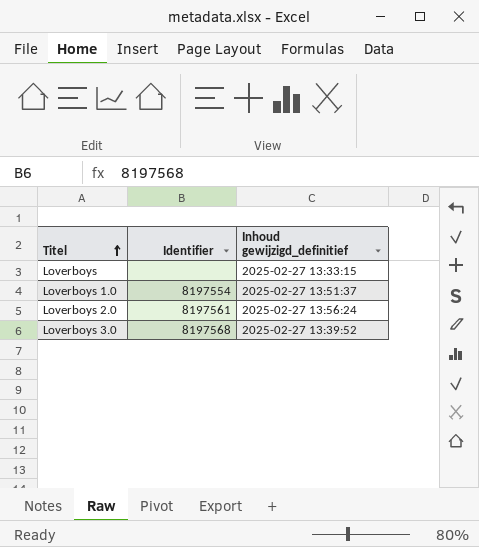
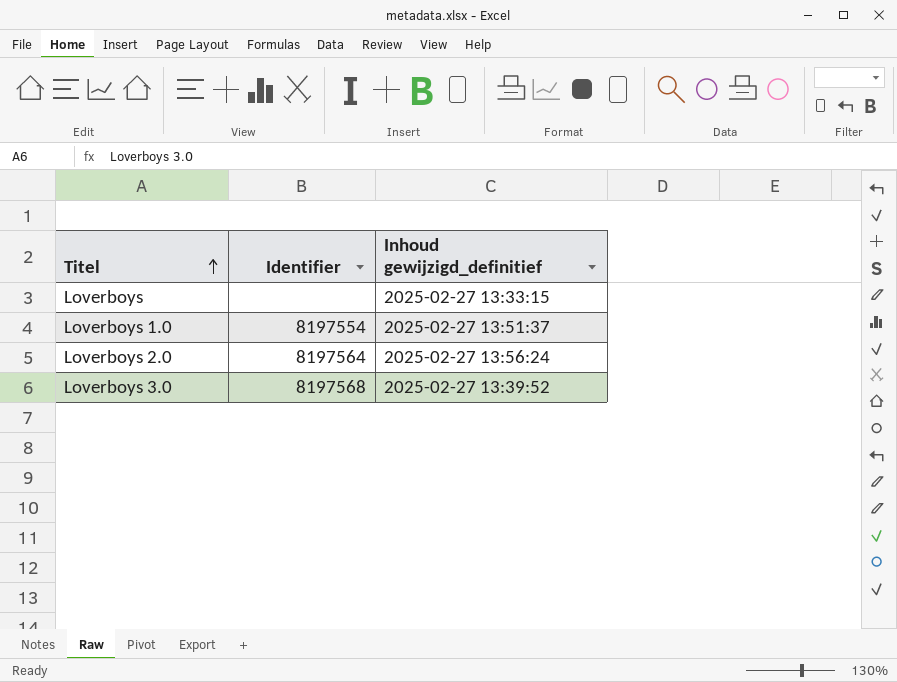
Loverboys 2.0 | Identifier: 8197561 -> 8197564

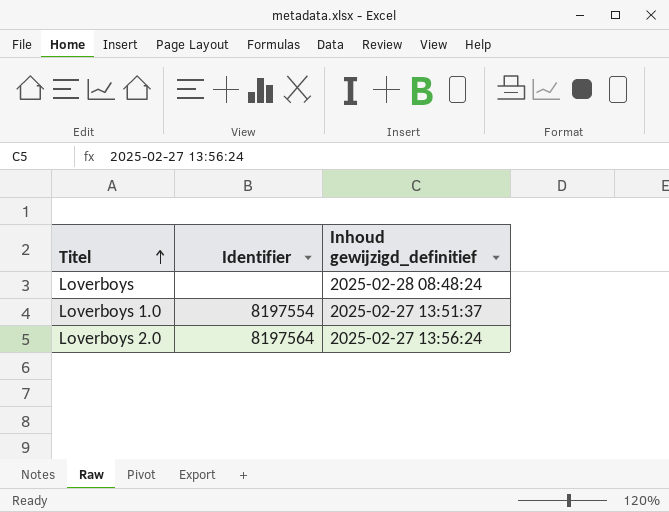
row Loverboys 3.0: 8197568 | 2025-02-27 13:39:52 -> none
Loverboys | Inhoud gewijzigd_definitief: 2025-02-27 13:33:15 -> 2025-02-28 08:48:24

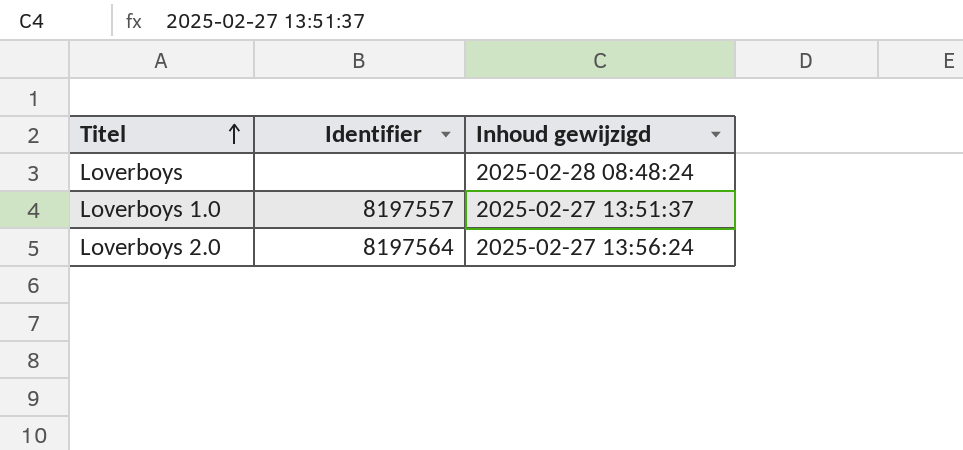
column name: Inhoud gewijzigd_definitief -> Inhoud gewijzigd
Loverboys 1.0 | Identifier: 8197554 -> 8197557

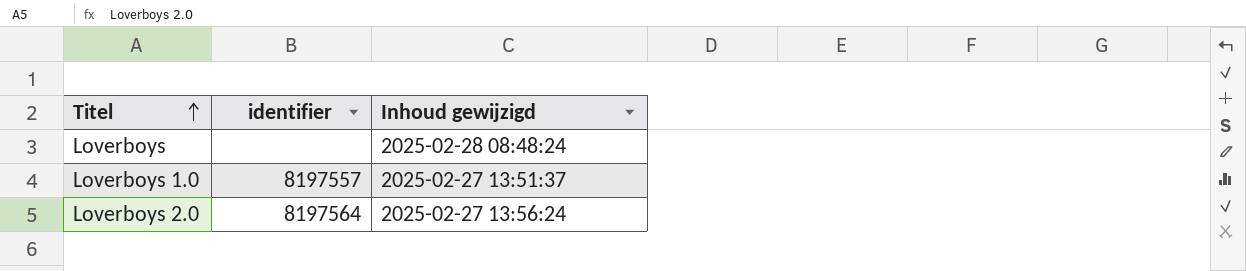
column name: Identifier -> identifier

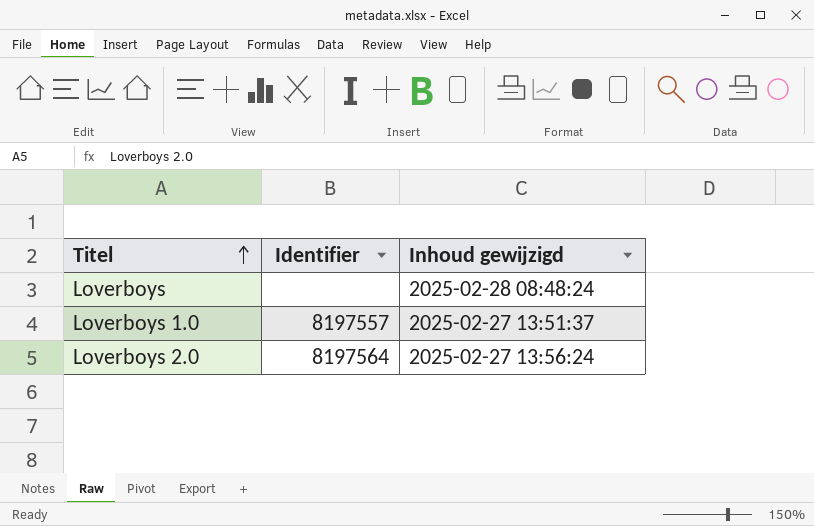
column name: identifier -> Identifier

